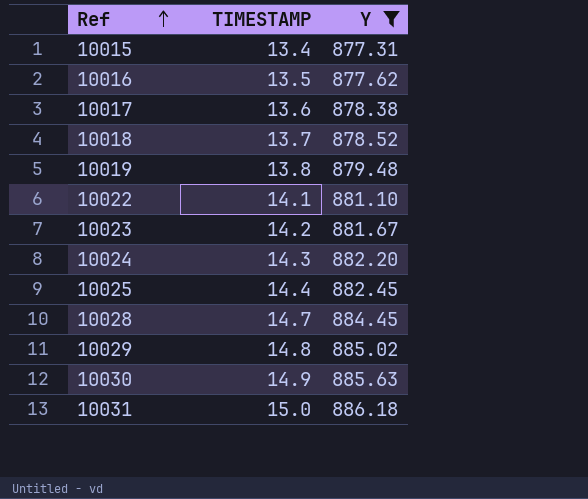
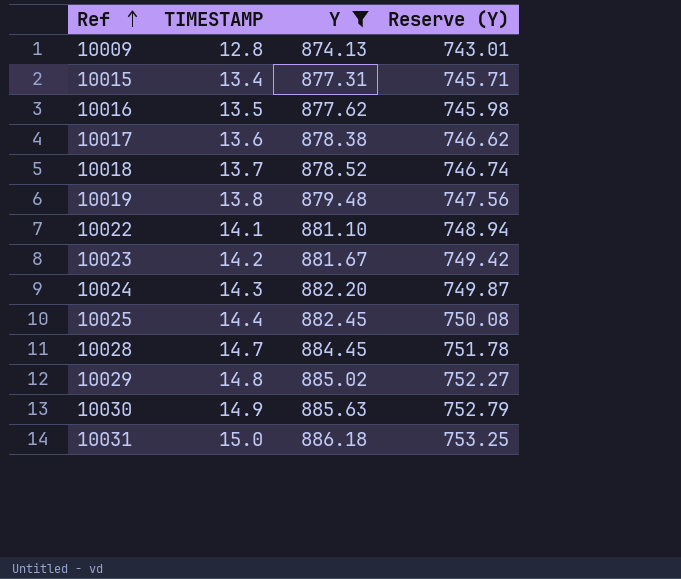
column Reserve (Y) | formula: none -> [Y] * 0.85
row 10009: none -> 12.8 | 874.13 | 743.01

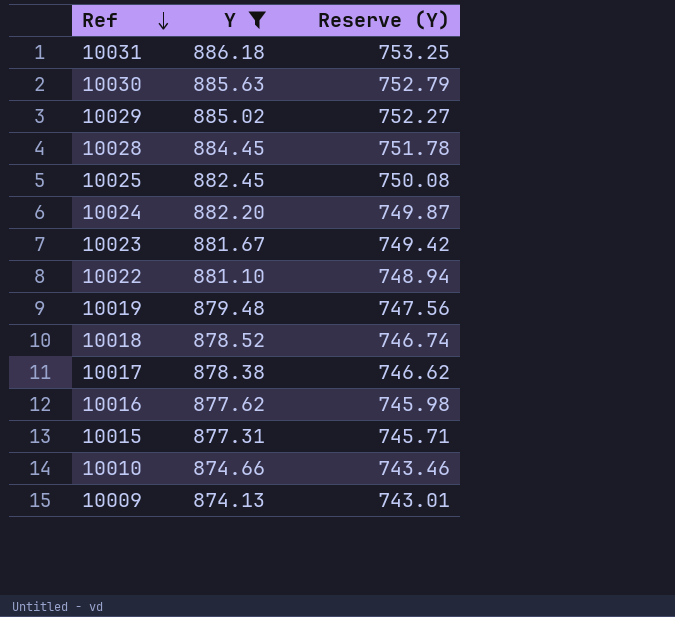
row order: Ref ascending -> Ref descending
column TIMESTAMP | position: 2 -> none
row 10010: none -> 874.66 | 743.46

